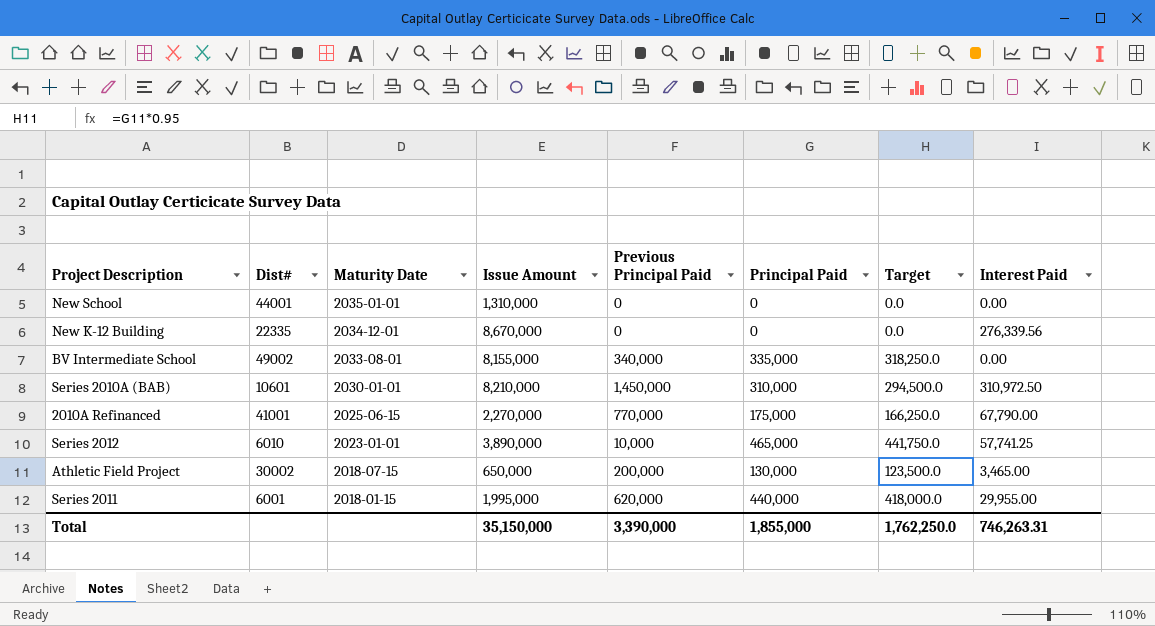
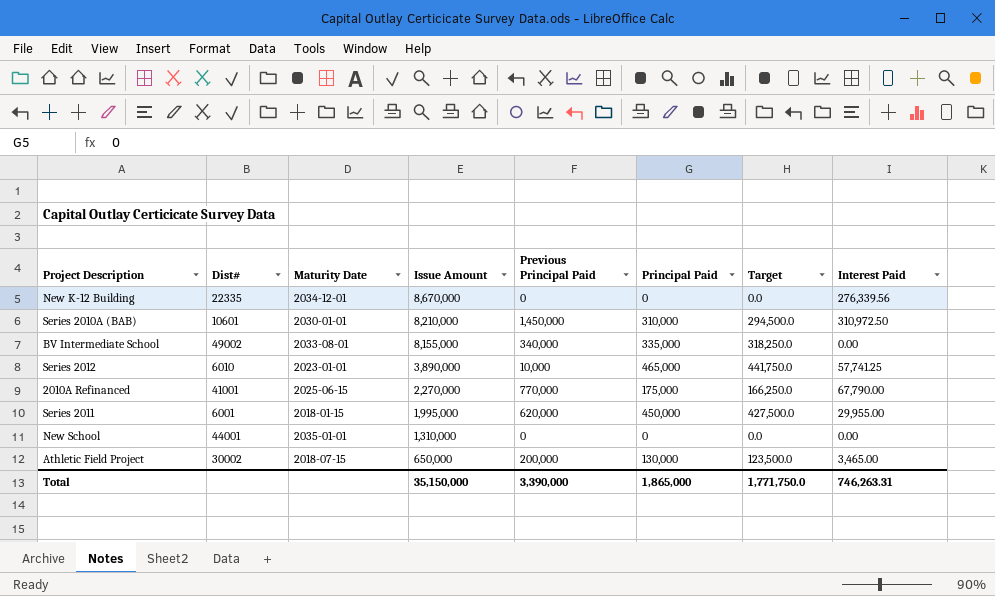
row order: Maturity Date descending -> Issue Amount descending
Series 2011 | Principal Paid: 440,000 -> 450,000
Series 2011 | Target: 418,000.0 -> 427,500.0
Total | Principal Paid: 1,855,000 -> 1,865,000
Total | Target: 1,762,250.0 -> 1,771,750.0

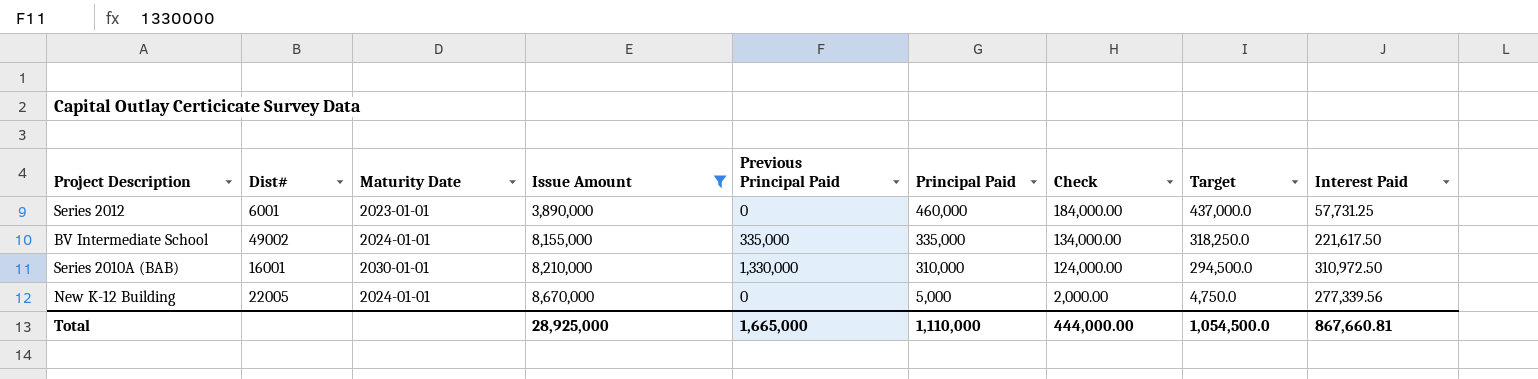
filter: none -> Issue Amount >= 3,890,000
row order: Issue Amount descending -> Issue Amount ascending
column Check | formula: none -> [Principal Paid] * 0.4
Series 2012 | Dist#: 6010 -> 6001
Series 2012 | Previous Principal Paid: 10,000 -> 0
Series 2012 | Principal Paid: 465,000 -> 460,000
Series 2012 | Target: 441,750.0 -> 437,000.0
Series 2012 | Interest Paid: 57,741.25 -> 57,731.25
BV Intermediate School | Maturity Date: 2033-08-01 -> 2024-01-01
BV Intermediate School | Previous Principal Paid: 340,000 -> 335,000
BV Intermediate School | Interest Paid: 0.00 -> 221,617.50
Series 2010A (BAB) | Dist#: 10601 -> 16001
Series 2010A (BAB) | Previous Principal Paid: 1,450,000 -> 1,330,000
New K-12 Building | Dist#: 22335 -> 22005
New K-12 Building | Maturity Date: 2034-12-01 -> 2024-01-01
New K-12 Building | Principal Paid: 0 -> 5,000
New K-12 Building | Target: 0.0 -> 4,750.0
New K-12 Building | Interest Paid: 276,339.56 -> 277,339.56
Total | Issue Amount: 35,150,000 -> 28,925,000
Total | Previous Principal Paid: 3,390,000 -> 1,665,000
Total | Principal Paid: 1,865,000 -> 1,110,000
Total | Target: 1,771,750.0 -> 1,054,500.0
Total | Interest Paid: 746,263.31 -> 867,660.81

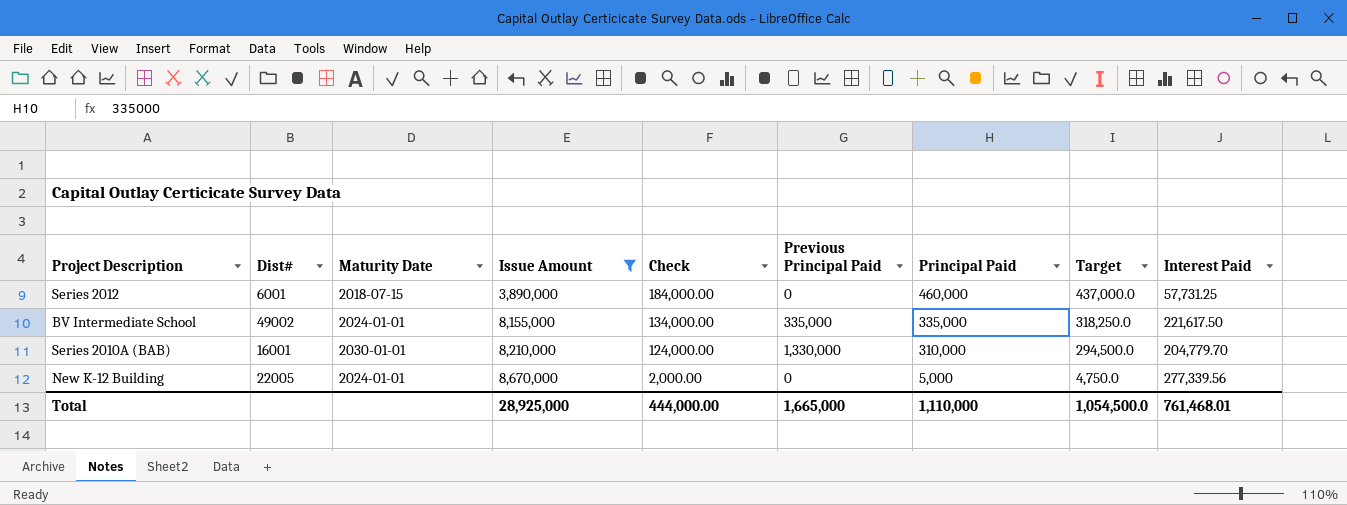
column Check | position: 7 -> 5
Series 2012 | Maturity Date: 2023-01-01 -> 2018-07-15
Series 2010A (BAB) | Interest Paid: 310,972.50 -> 204,779.70
Total | Interest Paid: 867,660.81 -> 761,468.01

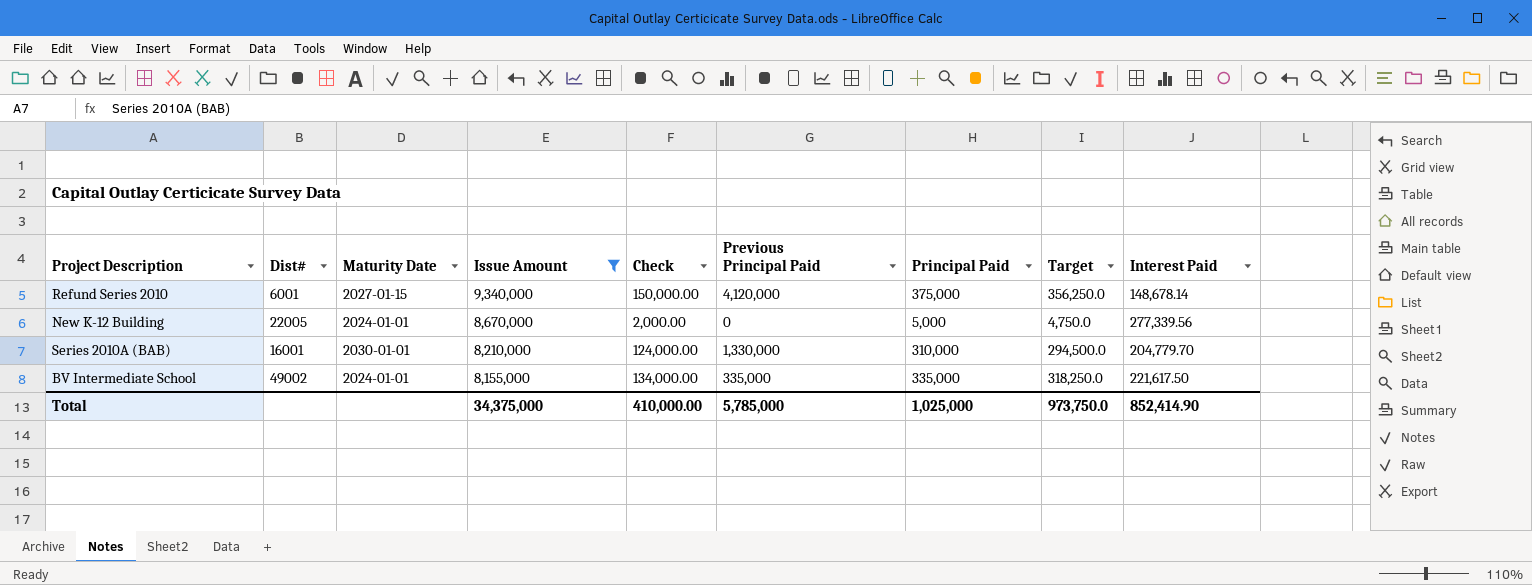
row order: Issue Amount ascending -> Issue Amount descending
row Series 2012: 6001 | 2018-07-15 | 3,890,000 | 184,000.00 | 0 | 460,000 | 437,000.0 | 57,731.25 -> none
row Refund Series 2010: none -> 6001 | 2027-01-15 | 9,340,000 | 150,000.00 | 4,120,000 | 375,000 | 356,250.0 | 148,678.14
Total | Issue Amount: 28,925,000 -> 34,375,000
Total | Check: 444,000.00 -> 410,000.00
Total | Previous Principal Paid: 1,665,000 -> 5,785,000
Total | Principal Paid: 1,110,000 -> 1,025,000
Total | Target: 1,054,500.0 -> 973,750.0
Total | Interest Paid: 761,468.01 -> 852,414.90

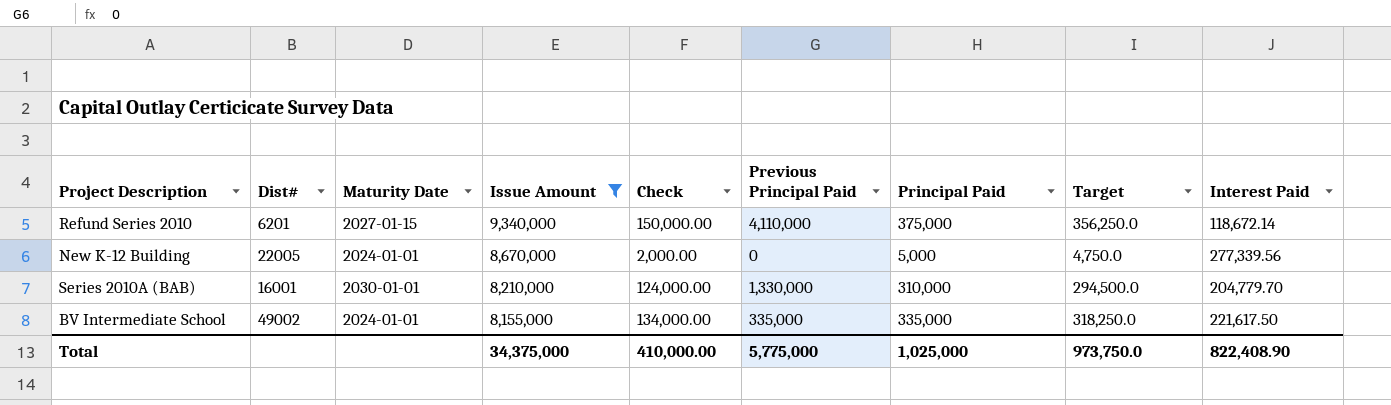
Refund Series 2010 | Dist#: 6001 -> 6201
Refund Series 2010 | Previous Principal Paid: 4,120,000 -> 4,110,000
Refund Series 2010 | Interest Paid: 148,678.14 -> 118,672.14
Total | Previous Principal Paid: 5,785,000 -> 5,775,000
Total | Interest Paid: 852,414.90 -> 822,408.90

